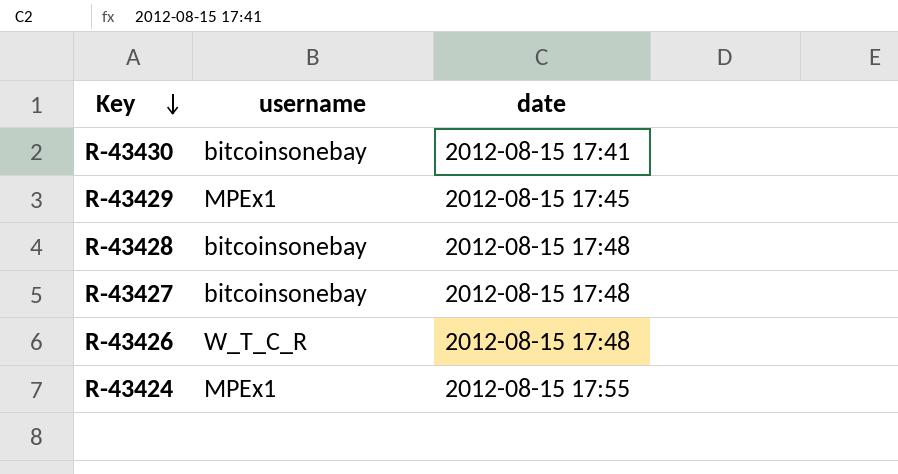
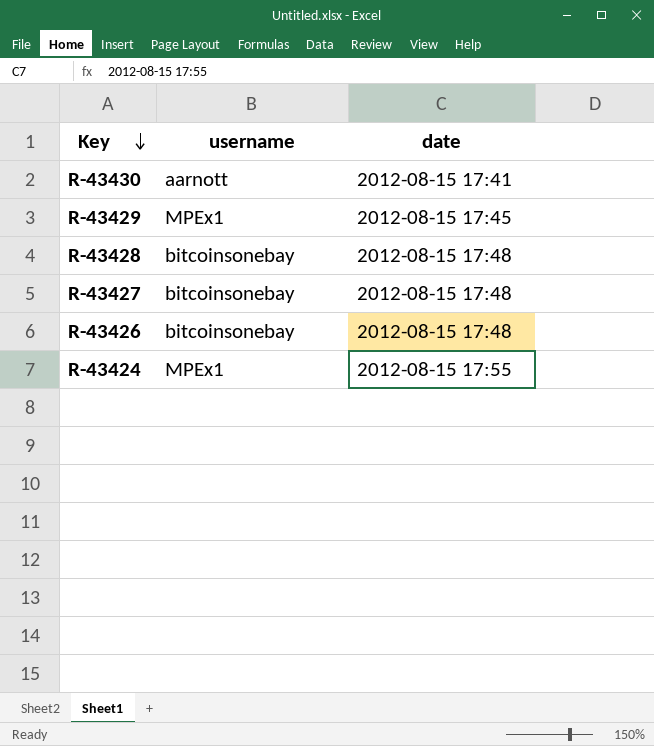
R-43430 | username: bitcoinsonebay -> aarnott
R-43426 | username: W_T_C_R -> bitcoinsonebay

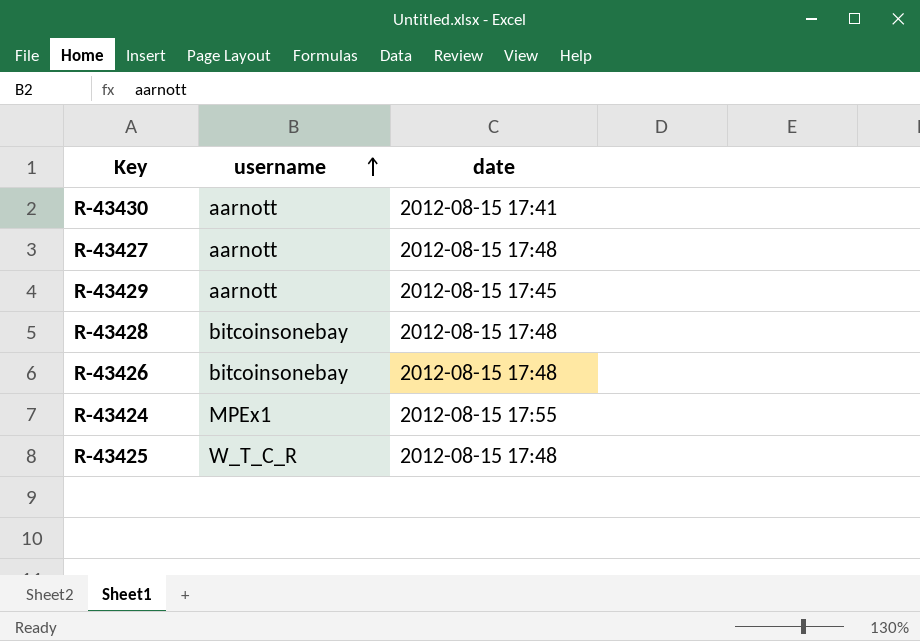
row order: Key descending -> username ascending
R-43427 | username: bitcoinsonebay -> aarnott
R-43429 | username: MPEx1 -> aarnott
row R-43425: none -> W_T_C_R | 2012-08-15 17:48

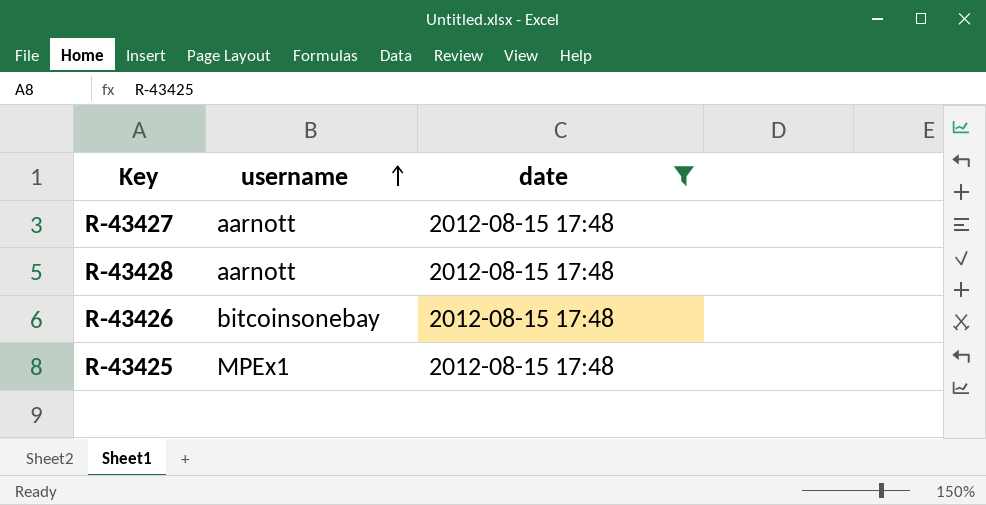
filter: none -> date = 2012-08-15 17:48
R-43428 | username: bitcoinsonebay -> aarnott
R-43425 | username: W_T_C_R -> MPEx1

